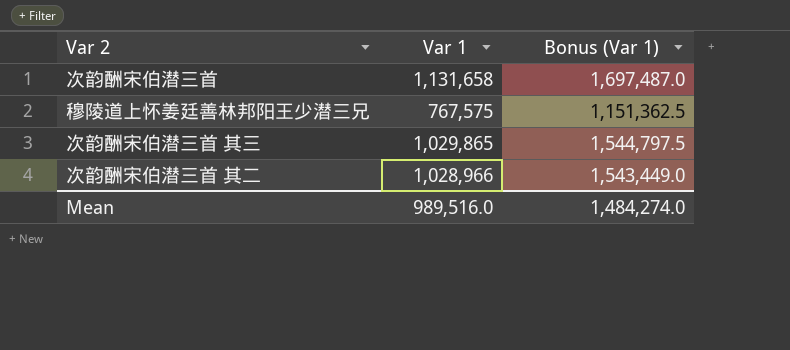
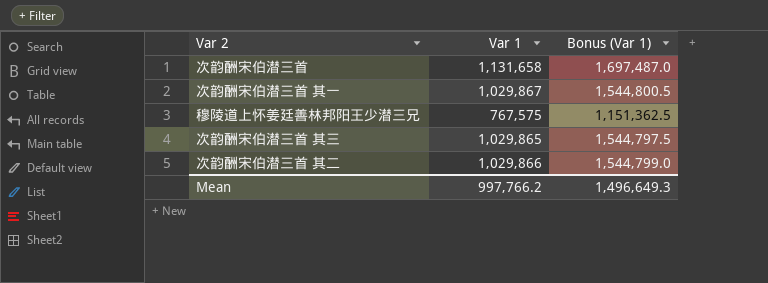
row 次韵酬宋伯潜三首 其一: none -> 1,029,867 | 1,544,800.5
次韵酬宋伯潜三首 其二 | Var 1: 1,028,966 -> 1,029,866
次韵酬宋伯潜三首 其二 | Bonus (Var 1): 1,543,449.0 -> 1,544,799.0
Mean | Var 1: 989,516.0 -> 997,766.2
Mean | Bonus (Var 1): 1,484,274.0 -> 1,496,649.3

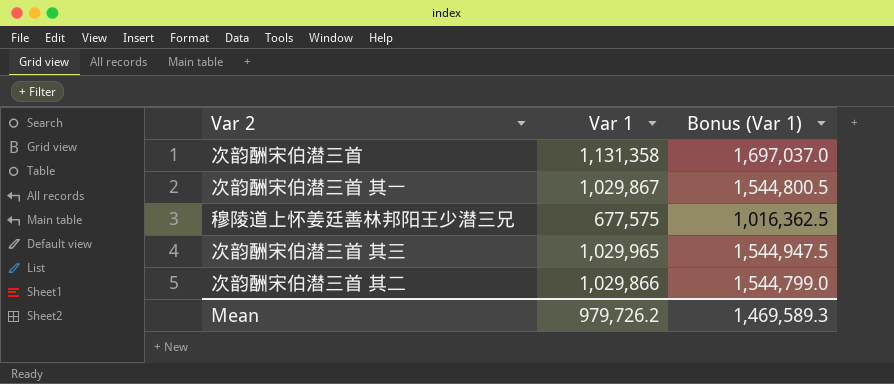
次韵酬宋伯潜三首 | Var 1: 1,131,658 -> 1,131,358
次韵酬宋伯潜三首 | Bonus (Var 1): 1,697,487.0 -> 1,697,037.0
穆陵道上怀姜廷善林邦阳王少潜三兄 | Var 1: 767,575 -> 677,575
穆陵道上怀姜廷善林邦阳王少潜三兄 | Bonus (Var 1): 1,151,362.5 -> 1,016,362.5
次韵酬宋伯潜三首 其三 | Var 1: 1,029,865 -> 1,029,965
次韵酬宋伯潜三首 其三 | Bonus (Var 1): 1,544,797.5 -> 1,544,947.5
Mean | Var 1: 997,766.2 -> 979,726.2
Mean | Bonus (Var 1): 1,496,649.3 -> 1,469,589.3

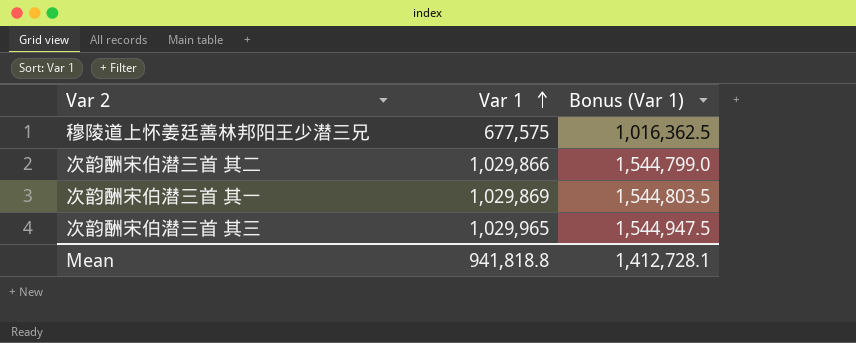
row order: none -> Var 1 ascending
row 次韵酬宋伯潜三首: 1,131,358 | 1,697,037.0 -> none
次韵酬宋伯潜三首 其一 | Var 1: 1,029,867 -> 1,029,869
次韵酬宋伯潜三首 其一 | Bonus (Var 1): 1,544,800.5 -> 1,544,803.5
Mean | Var 1: 979,726.2 -> 941,818.8
Mean | Bonus (Var 1): 1,469,589.3 -> 1,412,728.1

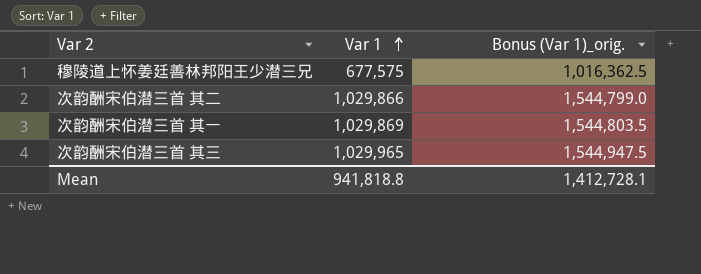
column name: Bonus (Var 1) -> Bonus (Var 1)_orig.

